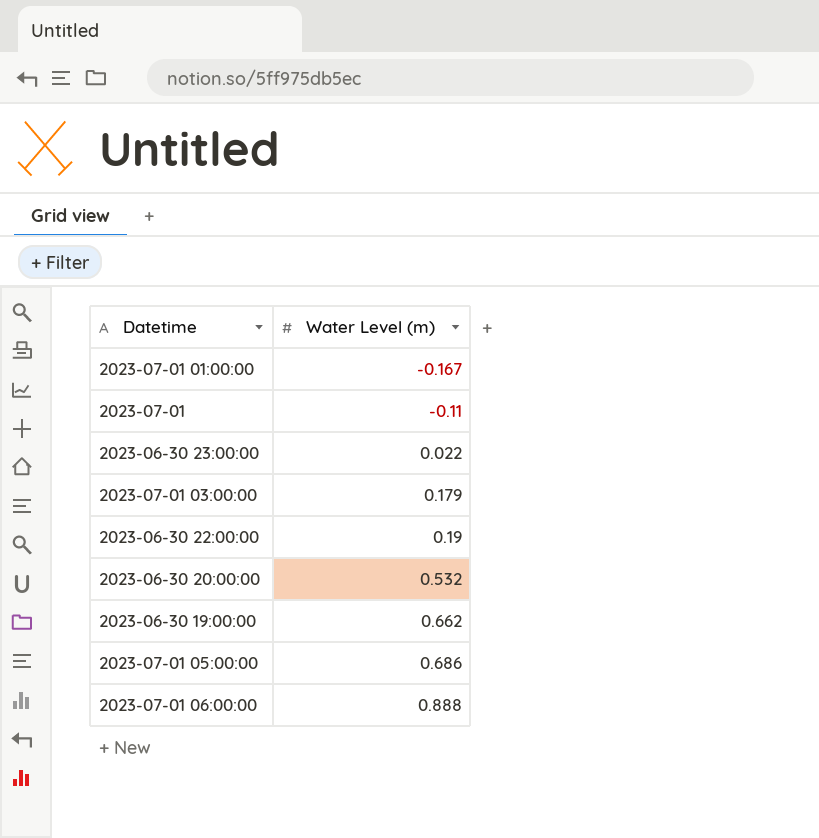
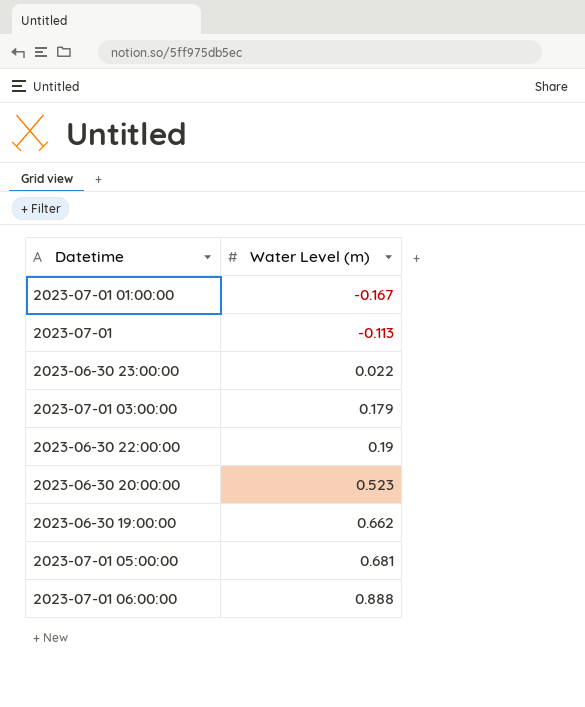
2023-07-01 | Water Level (m): -0.11 -> -0.113
2023-06-30 20:00:00 | Water Level (m): 0.532 -> 0.523
2023-07-01 05:00:00 | Water Level (m): 0.686 -> 0.681

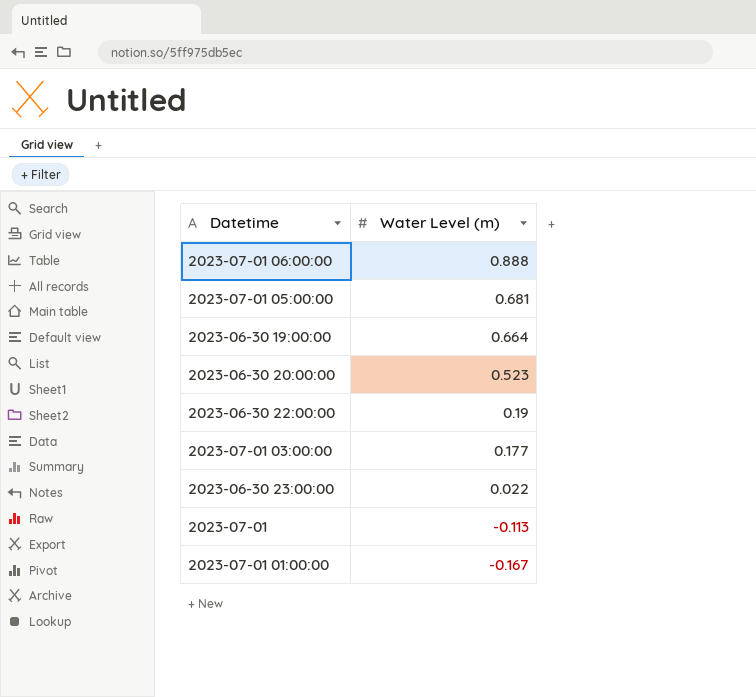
row order: Water Level (m) ascending -> Water Level (m) descending
2023-06-30 19:00:00 | Water Level (m): 0.662 -> 0.664
2023-07-01 03:00:00 | Water Level (m): 0.179 -> 0.177

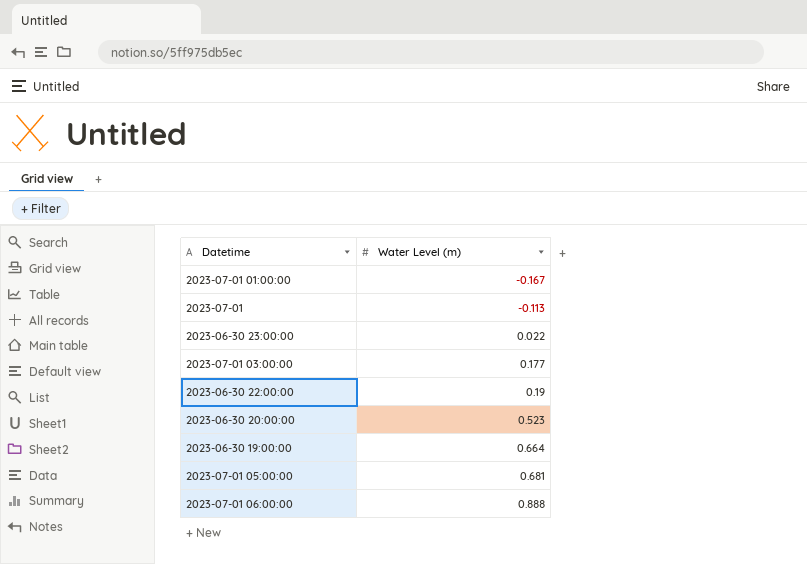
row order: Water Level (m) descending -> Water Level (m) ascending

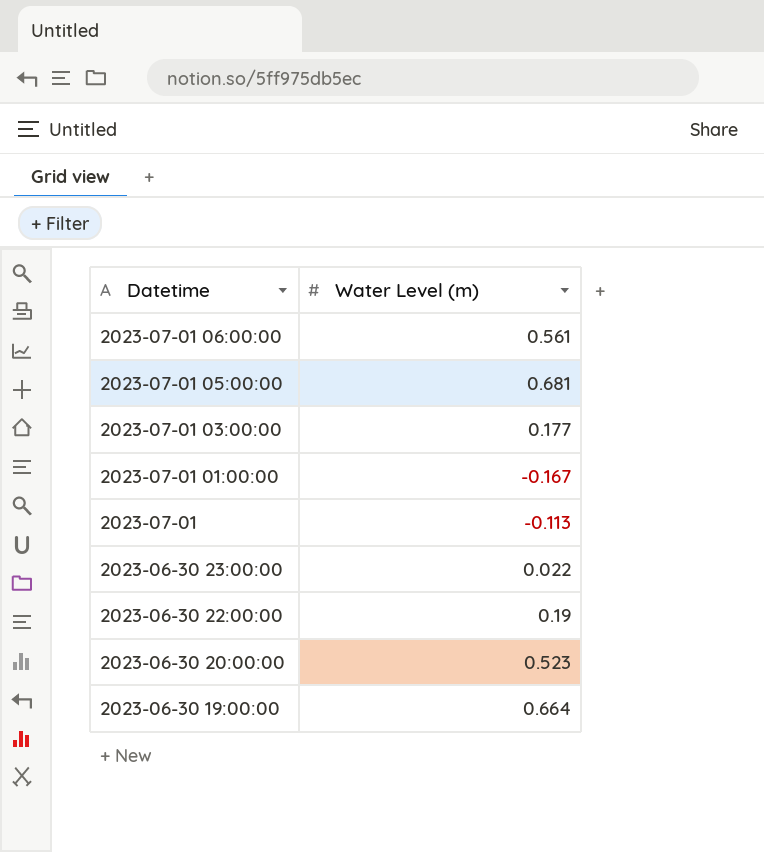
row order: Water Level (m) ascending -> Datetime descending
2023-07-01 06:00:00 | Water Level (m): 0.888 -> 0.561

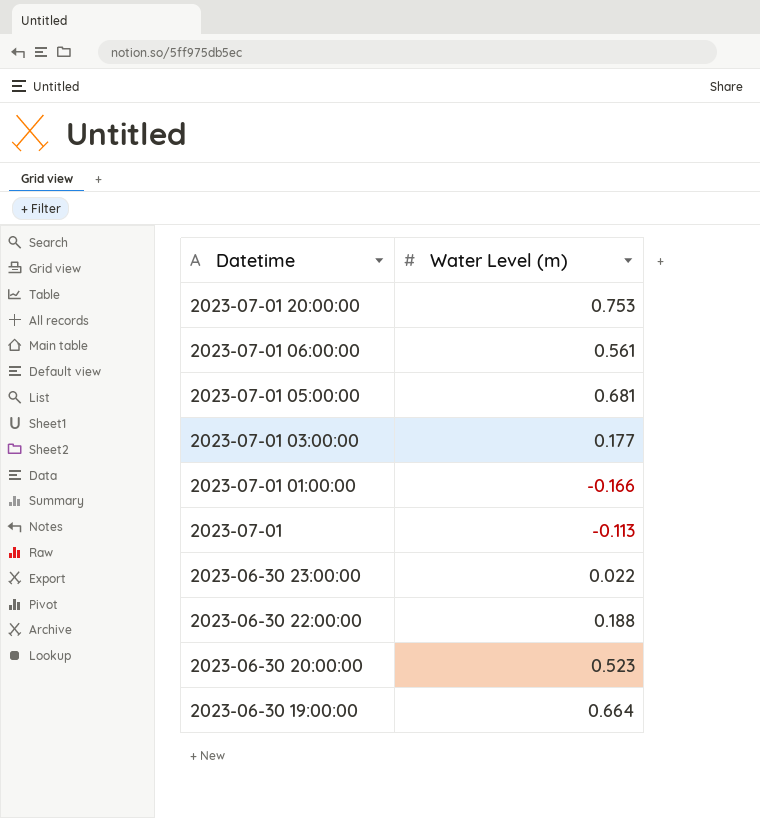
row 2023-07-01 20:00:00: none -> 0.753
2023-07-01 01:00:00 | Water Level (m): -0.167 -> -0.166
2023-06-30 22:00:00 | Water Level (m): 0.19 -> 0.188

